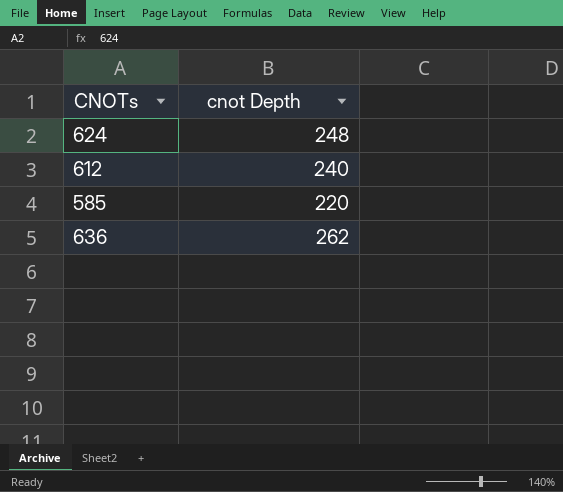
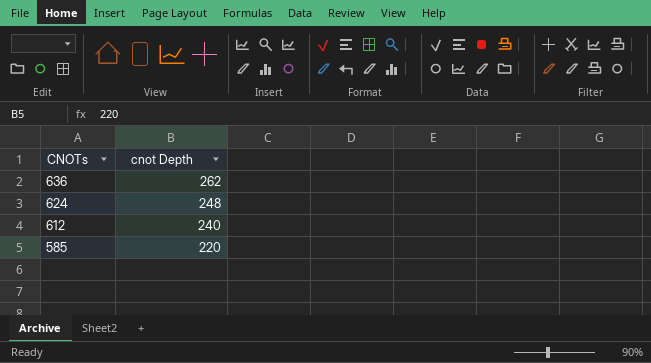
row order: none -> CNOTs descending

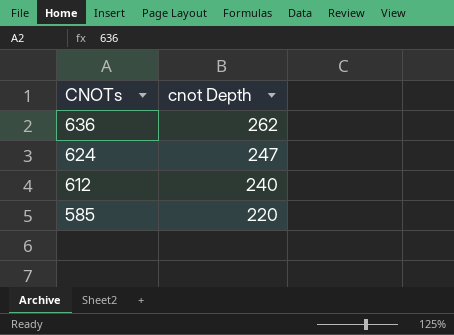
624 | cnot Depth: 248 -> 247

